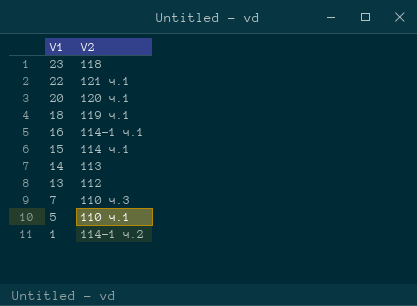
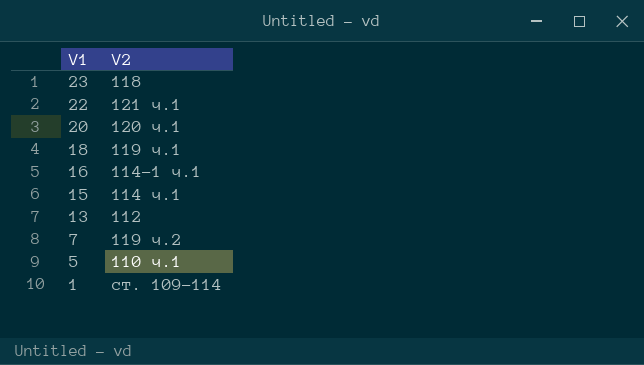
row 14: 113 -> none
7 | V2: 110 ч.3 -> 119 ч.2
1 | V2: 114-1 ч.2 -> ст. 109-114

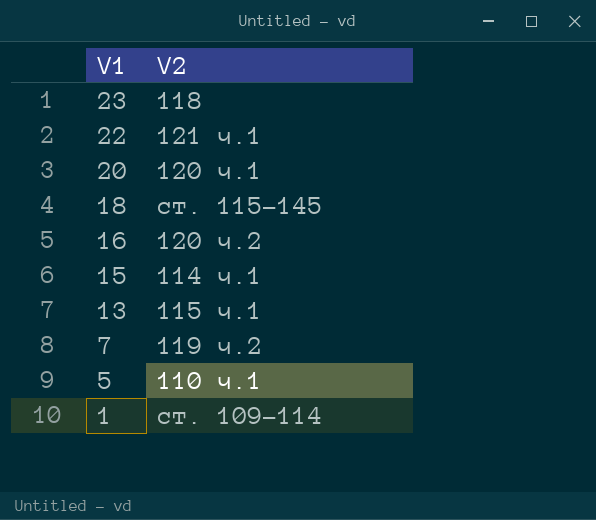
18 | V2: 119 ч.1 -> ст. 115-145
16 | V2: 114-1 ч.1 -> 120 ч.2
13 | V2: 112 -> 115 ч.1

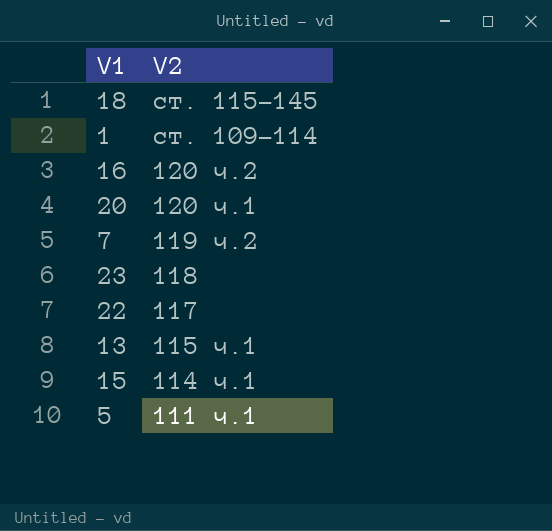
row order: V1 descending -> V2 descending
22 | V2: 121 ч.1 -> 117
5 | V2: 110 ч.1 -> 111 ч.1

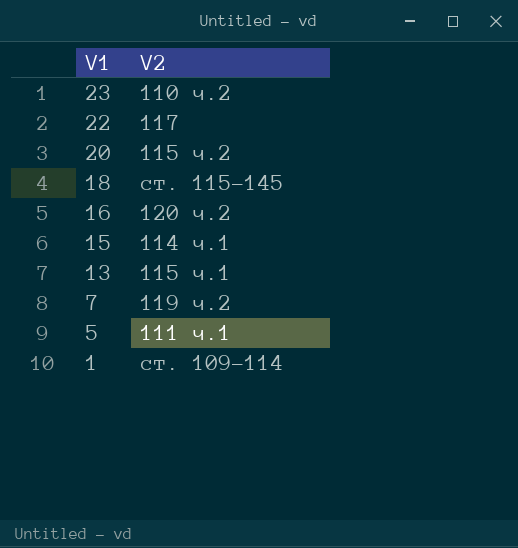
row order: V2 descending -> V1 descending
23 | V2: 118 -> 110 ч.2
20 | V2: 120 ч.1 -> 115 ч.2

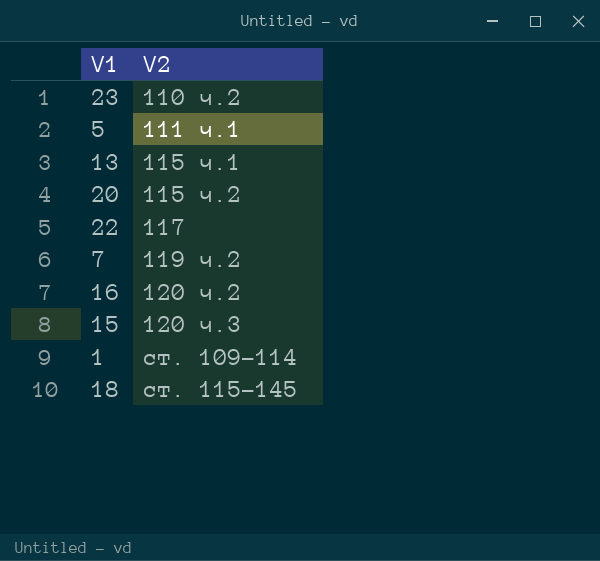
row order: V1 descending -> V2 ascending
15 | V2: 114 ч.1 -> 120 ч.3

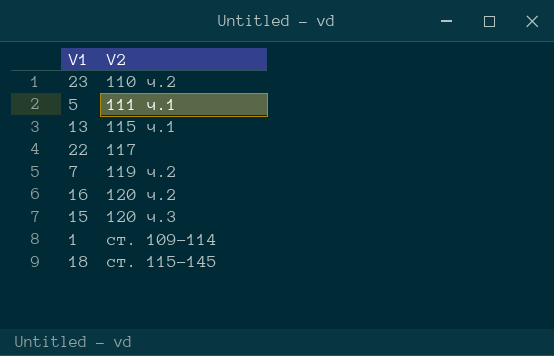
row 20: 115 ч.2 -> none

